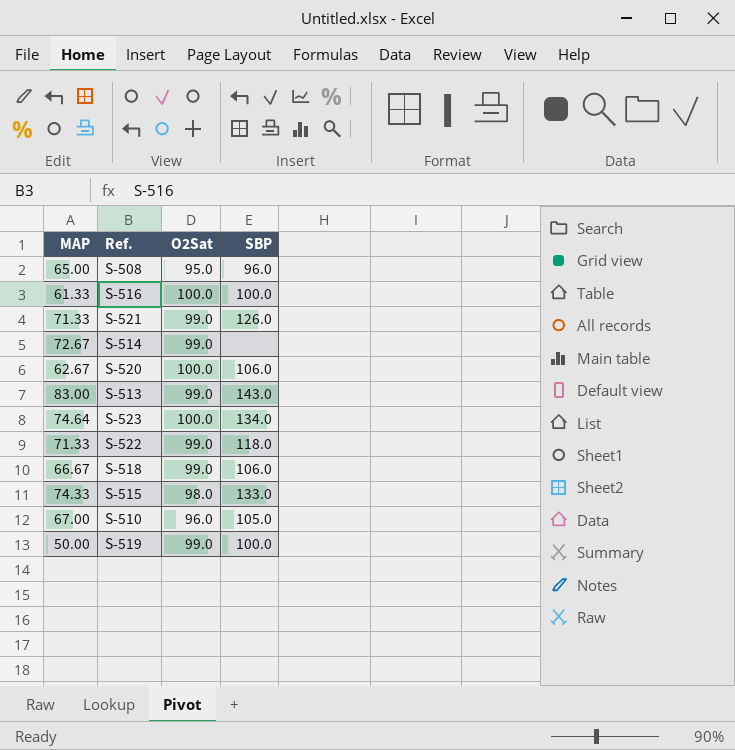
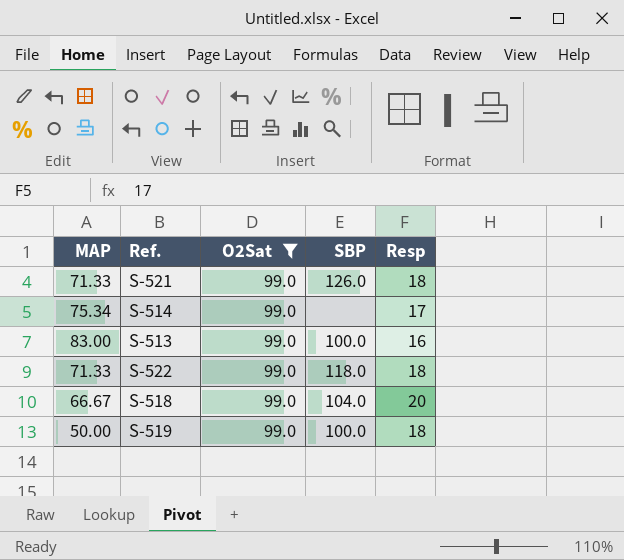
filter: none -> O2Sat = 99.0
column Resp | position: none -> 5
S-514 | MAP: 72.67 -> 75.34
S-513 | SBP: 143.0 -> 100.0
S-518 | SBP: 106.0 -> 104.0

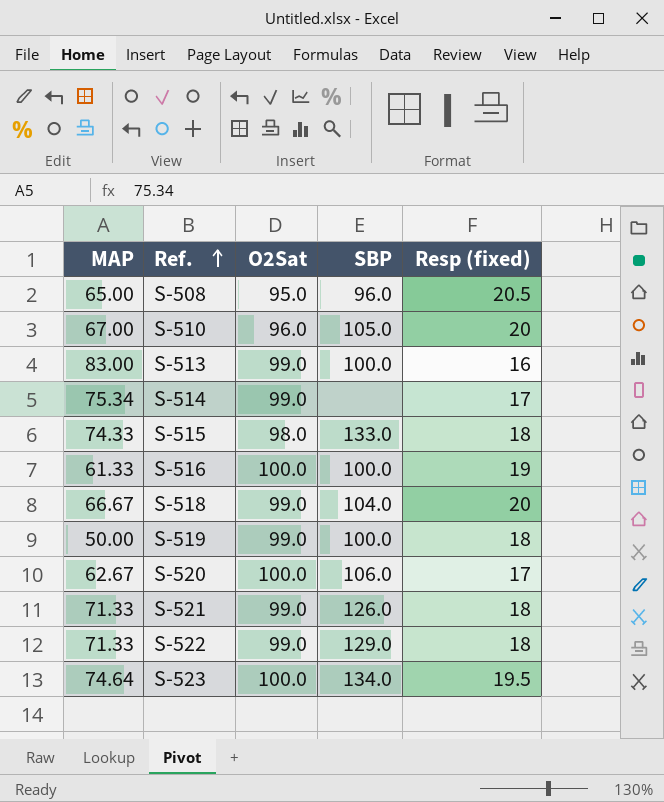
filter: O2Sat = 99.0 -> none
row order: none -> Ref. ascending
column name: Resp -> Resp (fixed)
S-522 | SBP: 118.0 -> 129.0

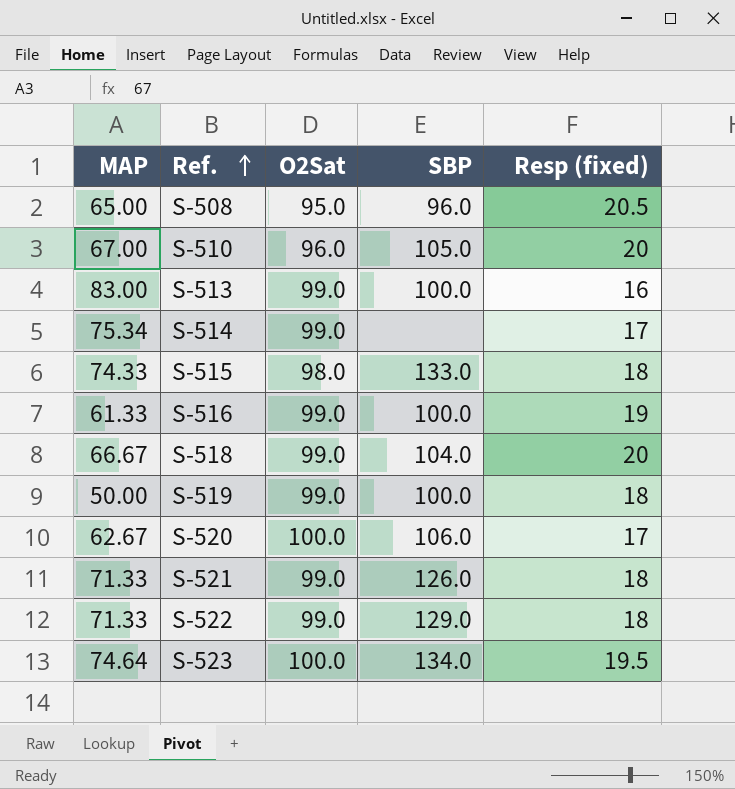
S-516 | O2Sat: 100.0 -> 99.0

